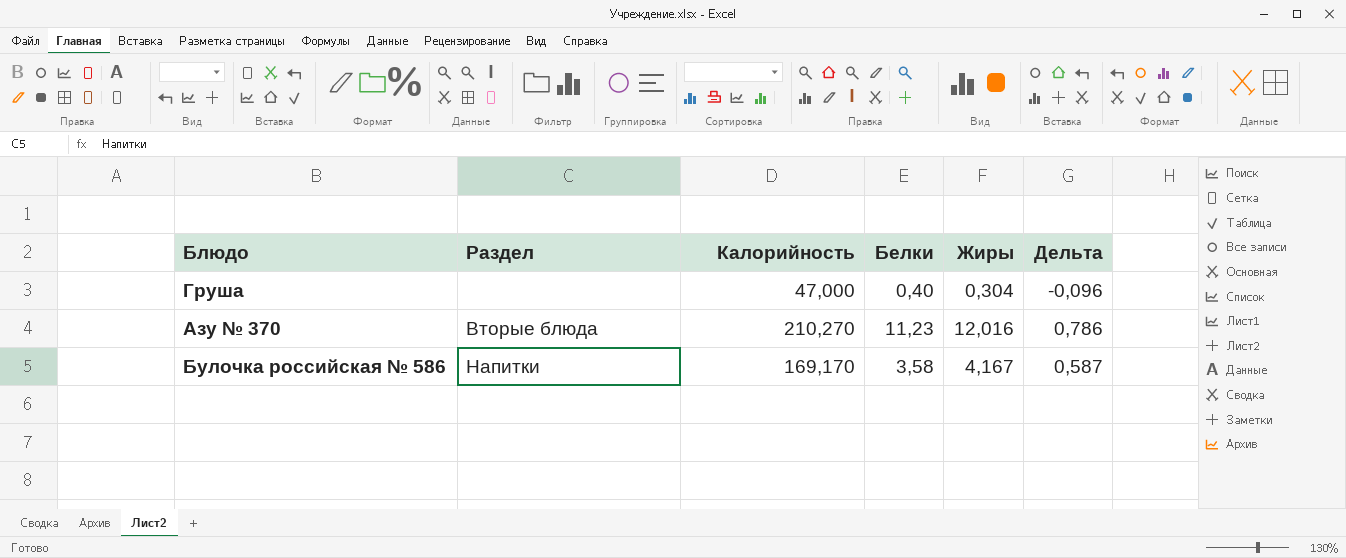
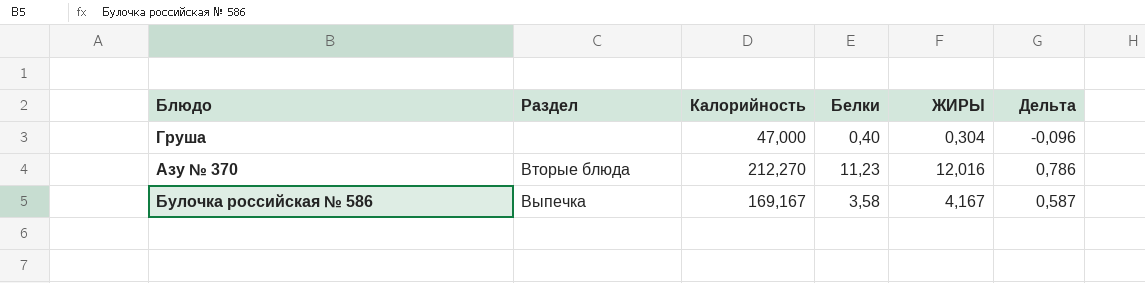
column name: Жиры -> ЖИРЫ
Азу № 370 | Калорийность: 210,270 -> 212,270
Булочка российская № 586 | Раздел: Напитки -> Выпечка
Булочка российская № 586 | Калорийность: 169,170 -> 169,167

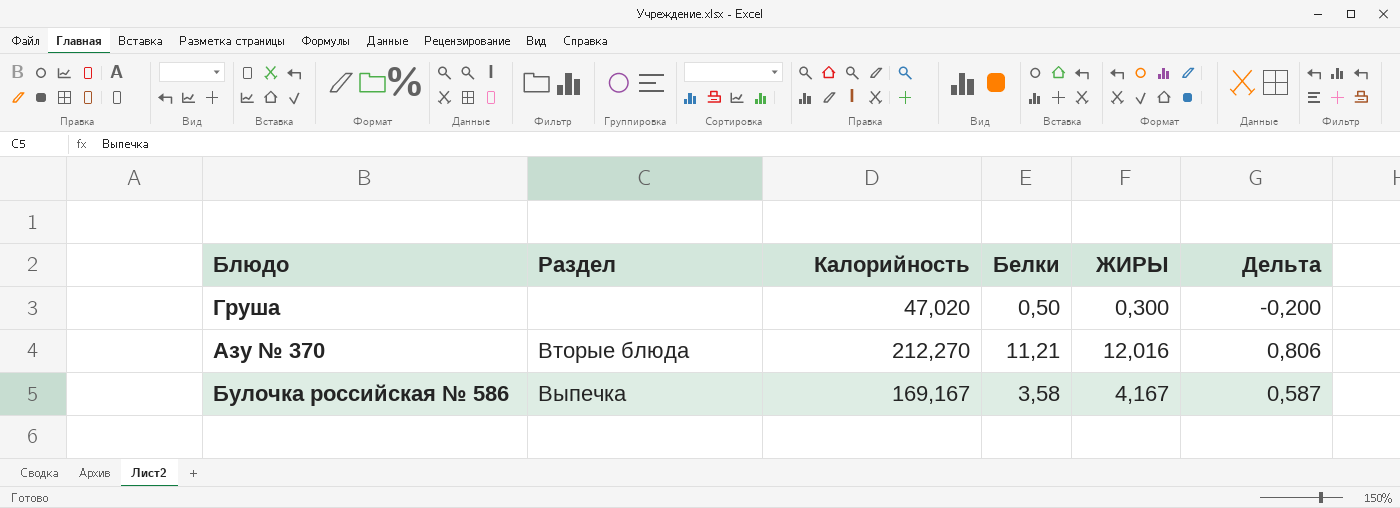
Груша | Калорийность: 47,000 -> 47,020
Груша | Белки: 0,40 -> 0,50
Груша | ЖИРЫ: 0,304 -> 0,300
Груша | Дельта: -0,096 -> -0,200
Азу № 370 | Белки: 11,23 -> 11,21
Азу № 370 | Дельта: 0,786 -> 0,806

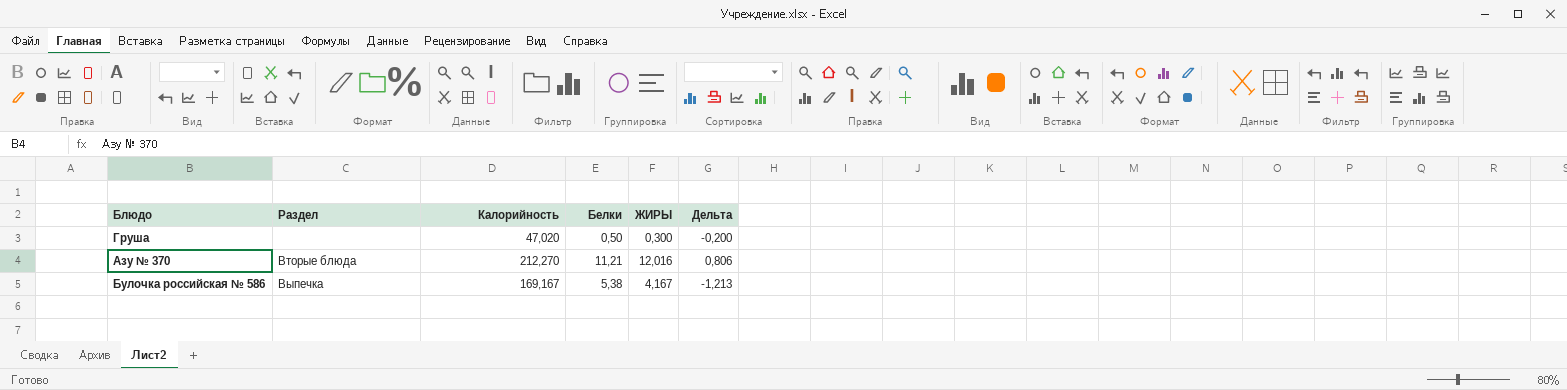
Булочка российская № 586 | Белки: 3,58 -> 5,38
Булочка российская № 586 | Дельта: 0,587 -> -1,213

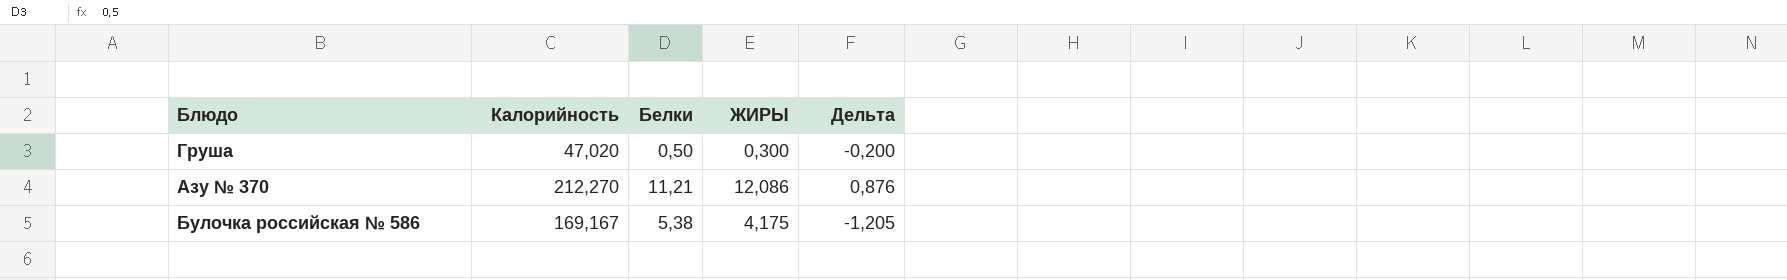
column Раздел | position: 2 -> none
Азу № 370 | ЖИРЫ: 12,016 -> 12,086
Азу № 370 | Дельта: 0,806 -> 0,876
Булочка российская № 586 | ЖИРЫ: 4,167 -> 4,175
Булочка российская № 586 | Дельта: -1,213 -> -1,205

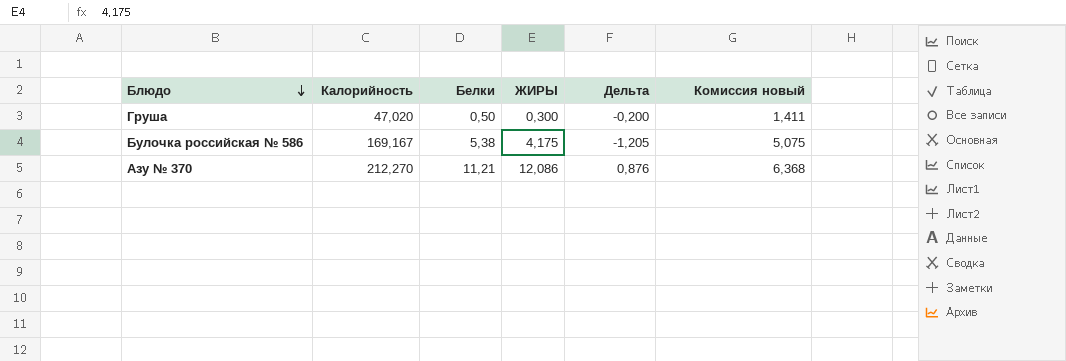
row order: none -> Блюдо descending
column Комиссия новый | formula: none -> [Калорийность] * 0,03

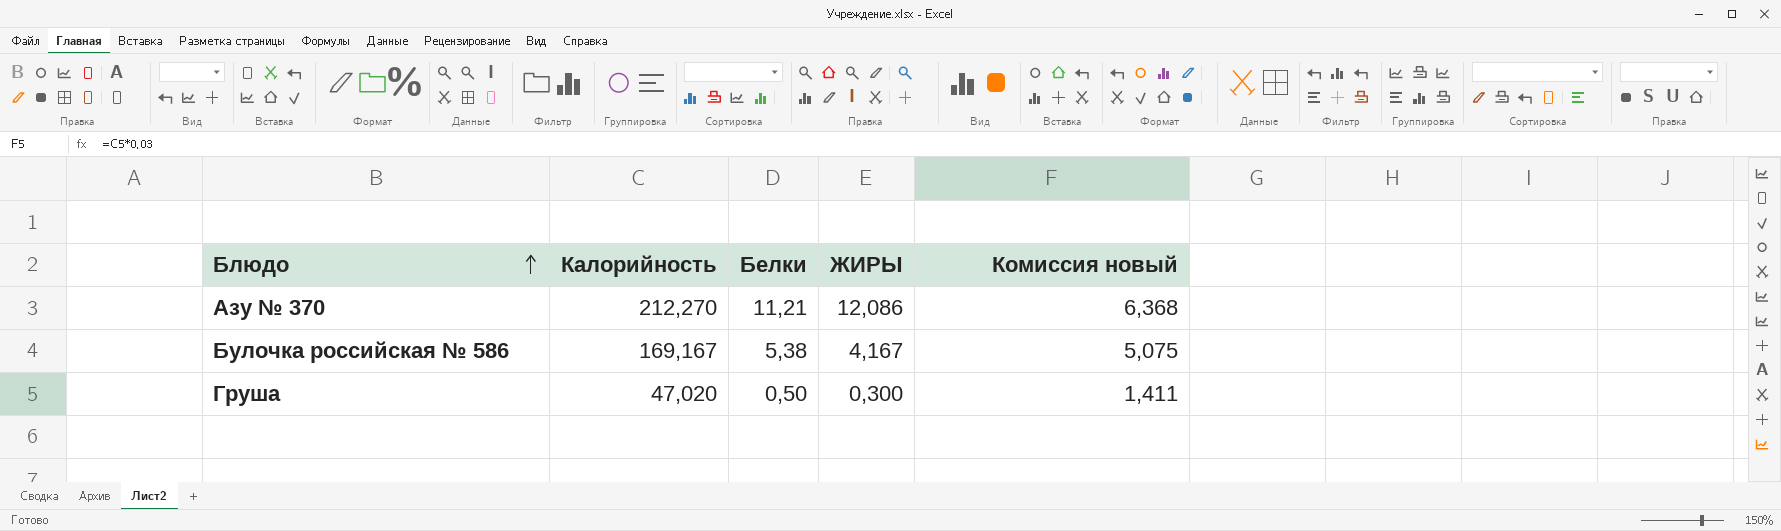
row order: Блюдо descending -> Блюдо ascending
column Дельта | formula: [ЖИРЫ] - [Белки] -> none
Булочка российская № 586 | ЖИРЫ: 4,175 -> 4,167

